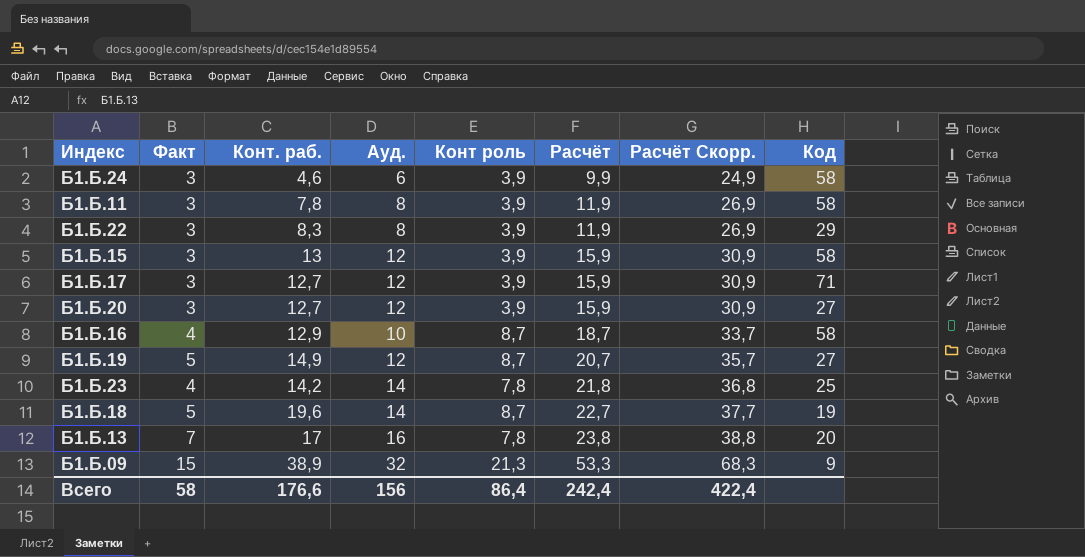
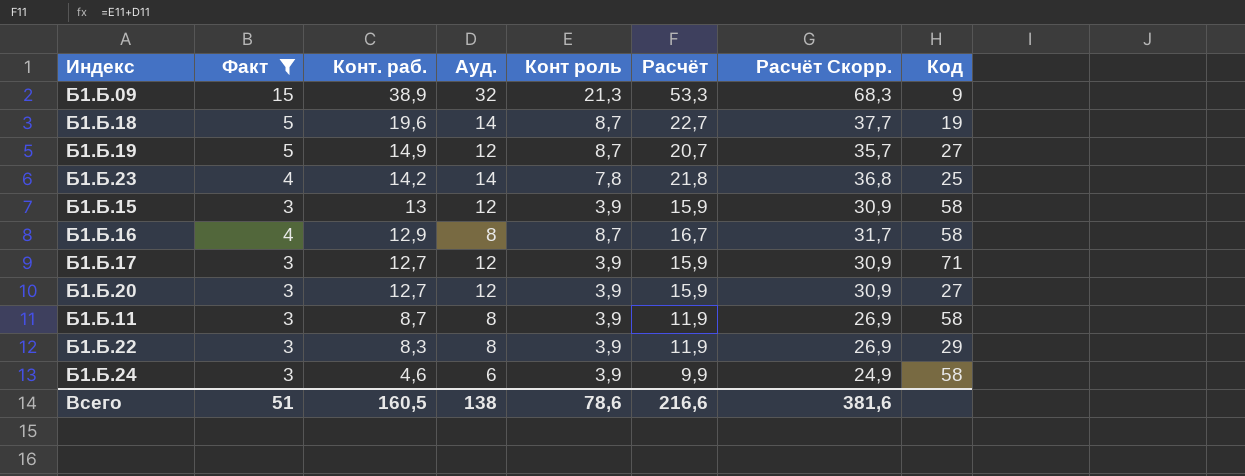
filter: none -> Факт != 7
row order: Расчёт ascending -> Конт. раб. descending
Б1.Б.16 | Ауд.: 10 -> 8
Б1.Б.16 | Расчёт: 18,7 -> 16,7
Б1.Б.16 | Расчёт Скорр.: 33,7 -> 31,7
Б1.Б.11 | Конт. раб.: 7,8 -> 8,7
Всего | Факт: 58 -> 51
Всего | Конт. раб.: 176,6 -> 160,5
Всего | Ауд.: 156 -> 138
Всего | Конт роль: 86,4 -> 78,6
Всего | Расчёт: 242,4 -> 216,6
Всего | Расчёт Скорр.: 422,4 -> 381,6

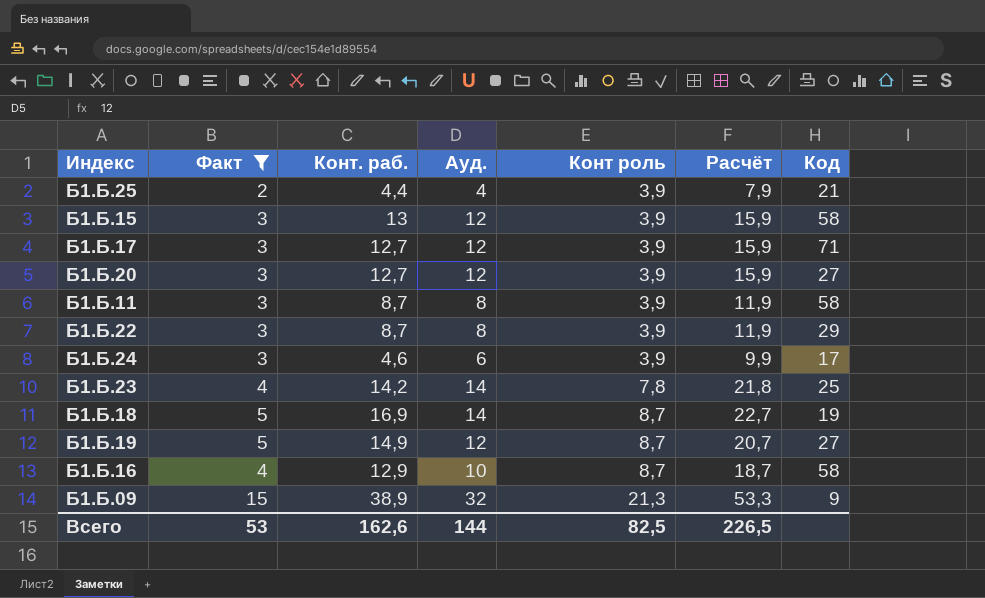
row order: Конт. раб. descending -> Конт роль ascending
column Расчёт Скорр. | formula: [Расчёт] + 15 -> none
row Б1.Б.25: none -> 2 | 4,4 | 4 | 3,9 | 7,9 | 21
Б1.Б.22 | Конт. раб.: 8,3 -> 8,7
Б1.Б.24 | Код: 58 -> 17
Б1.Б.18 | Конт. раб.: 19,6 -> 16,9
Б1.Б.16 | Ауд.: 8 -> 10
Б1.Б.16 | Расчёт: 16,7 -> 18,7
Всего | Факт: 51 -> 53
Всего | Конт. раб.: 160,5 -> 162,6
Всего | Ауд.: 138 -> 144
Всего | Конт роль: 78,6 -> 82,5
Всего | Расчёт: 216,6 -> 226,5

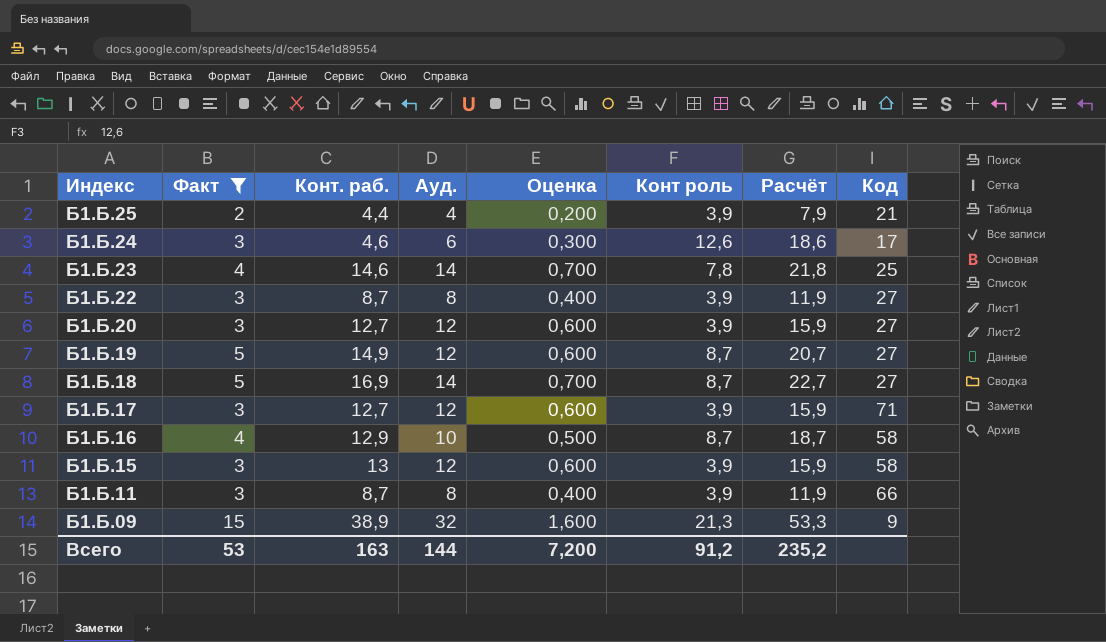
row order: Конт роль ascending -> Индекс descending
column Оценка | formula: none -> [Ауд.] * 0,05
Б1.Б.24 | Конт роль: 3,9 -> 12,6
Б1.Б.24 | Расчёт: 9,9 -> 18,6
Б1.Б.23 | Конт. раб.: 14,2 -> 14,6
Б1.Б.22 | Код: 29 -> 27
Б1.Б.18 | Код: 19 -> 27
Б1.Б.11 | Код: 58 -> 66
Всего | Конт. раб.: 162,6 -> 163
Всего | Конт роль: 82,5 -> 91,2
Всего | Расчёт: 226,5 -> 235,2

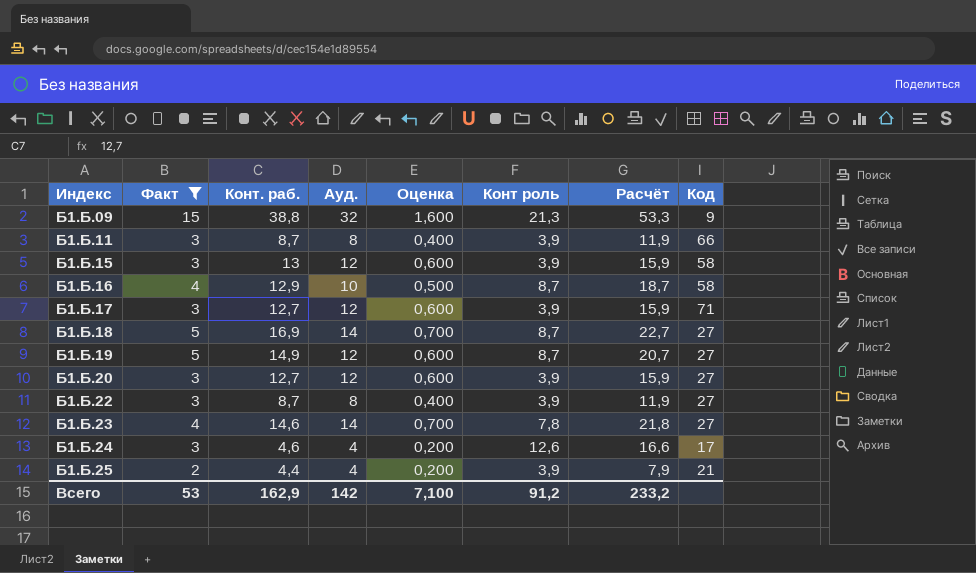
row order: Индекс descending -> Индекс ascending
Б1.Б.09 | Конт. раб.: 38,9 -> 38,8
Б1.Б.23 | Код: 25 -> 27
Б1.Б.24 | Ауд.: 6 -> 4
Б1.Б.24 | Оценка: 0,300 -> 0,200
Б1.Б.24 | Расчёт: 18,6 -> 16,6
Всего | Конт. раб.: 163 -> 162,9
Всего | Ауд.: 144 -> 142
Всего | Оценка: 7,200 -> 7,100
Всего | Расчёт: 235,2 -> 233,2

